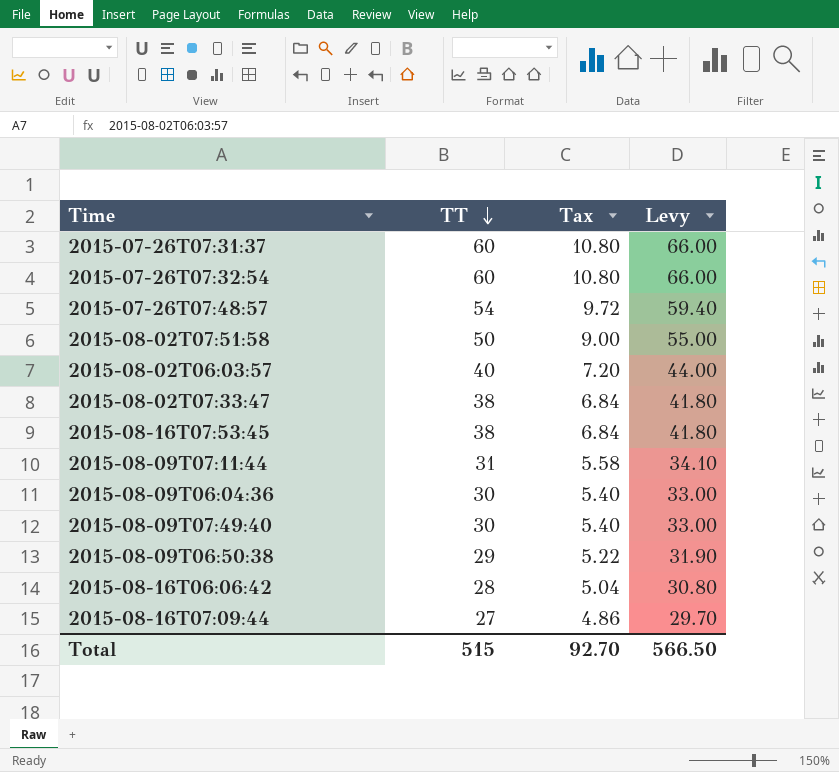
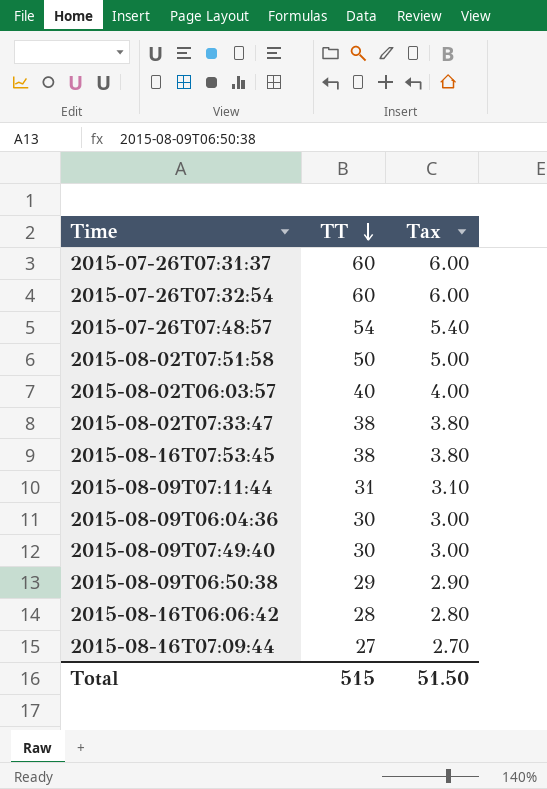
column Levy | formula: [TT] * 1.1 -> none
column Tax | formula: [TT] * 0.18 -> [TT] * 0.1
Total | Tax: 92.70 -> 51.50

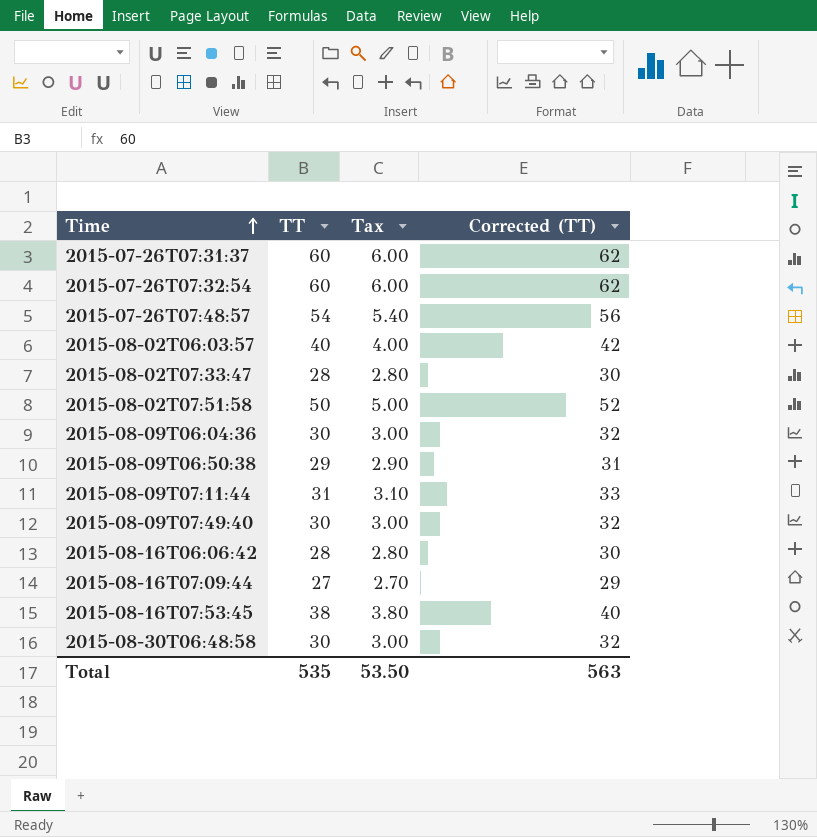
row order: TT descending -> Time ascending
column Corrected (TT) | formula: none -> [TT] + 2
2015-08-02T07:33:47 | TT: 38 -> 28
2015-08-02T07:33:47 | Tax: 3.80 -> 2.80
row 2015-08-30T06:48:58: none -> 30 | 3.00 | 32
Total | TT: 515 -> 535
Total | Tax: 51.50 -> 53.50

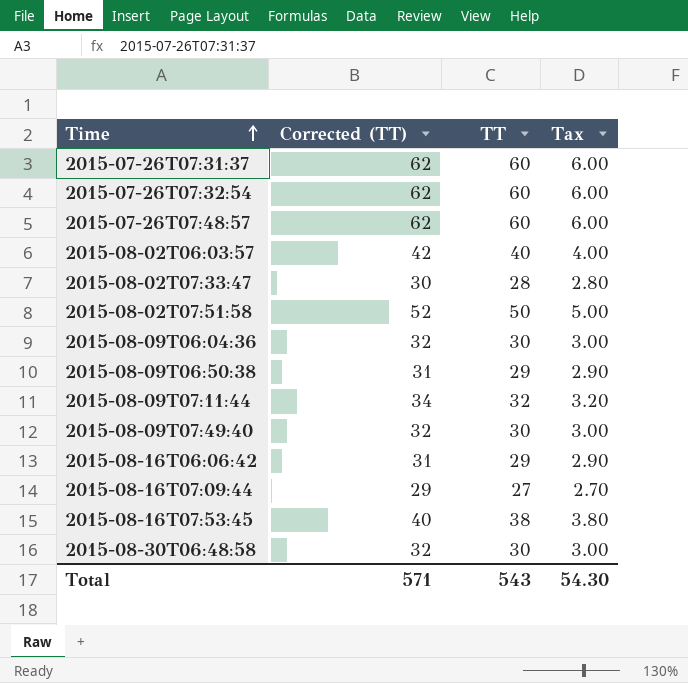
column Corrected (TT) | position: 4 -> 2
2015-07-26T07:48:57 | Corrected (TT): 56 -> 62
2015-07-26T07:48:57 | TT: 54 -> 60
2015-07-26T07:48:57 | Tax: 5.40 -> 6.00
2015-08-09T07:11:44 | Corrected (TT): 33 -> 34
2015-08-09T07:11:44 | TT: 31 -> 32
2015-08-09T07:11:44 | Tax: 3.10 -> 3.20
2015-08-16T06:06:42 | Corrected (TT): 30 -> 31
2015-08-16T06:06:42 | TT: 28 -> 29
2015-08-16T06:06:42 | Tax: 2.80 -> 2.90
Total | Corrected (TT): 563 -> 571
Total | TT: 535 -> 543
Total | Tax: 53.50 -> 54.30

